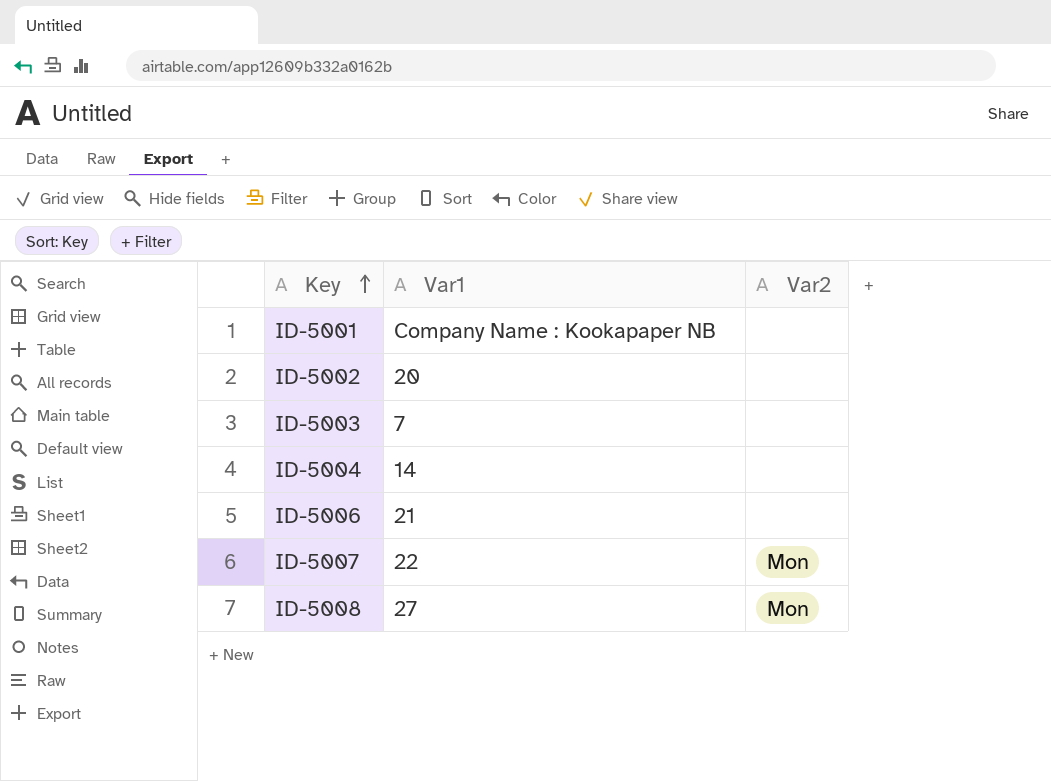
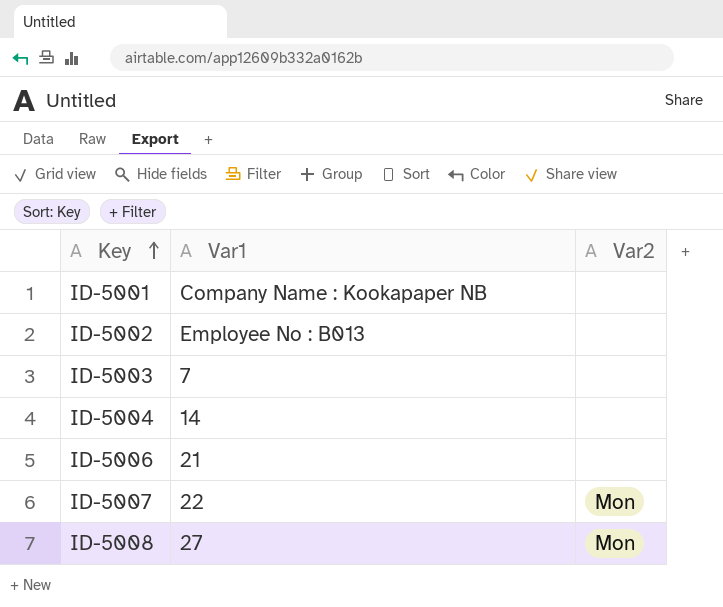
ID-5002 | Var1: 20 -> Employee No : B013

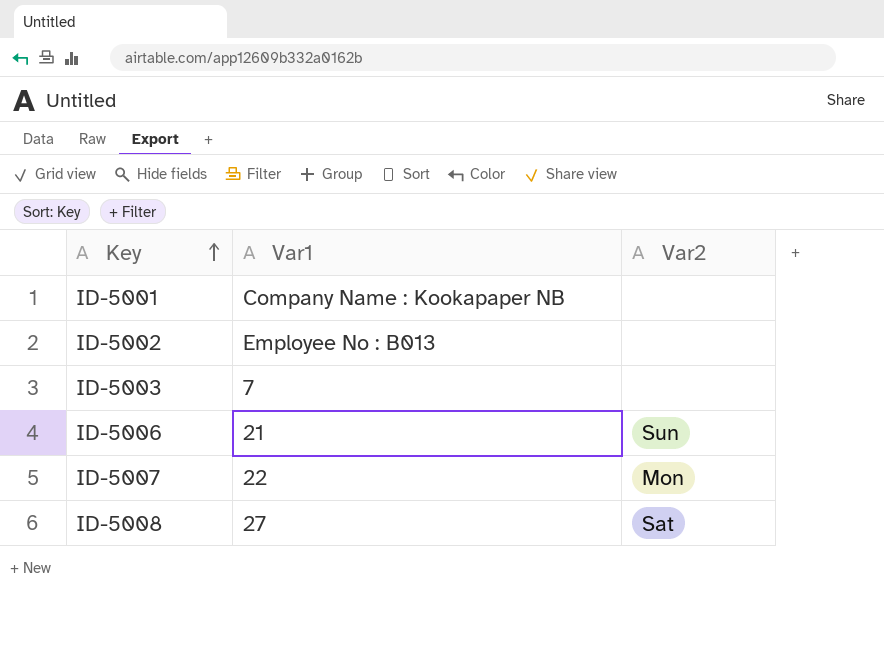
row ID-5004: 14 | none -> none
ID-5006 | Var2: none -> Sun
ID-5008 | Var2: Mon -> Sat

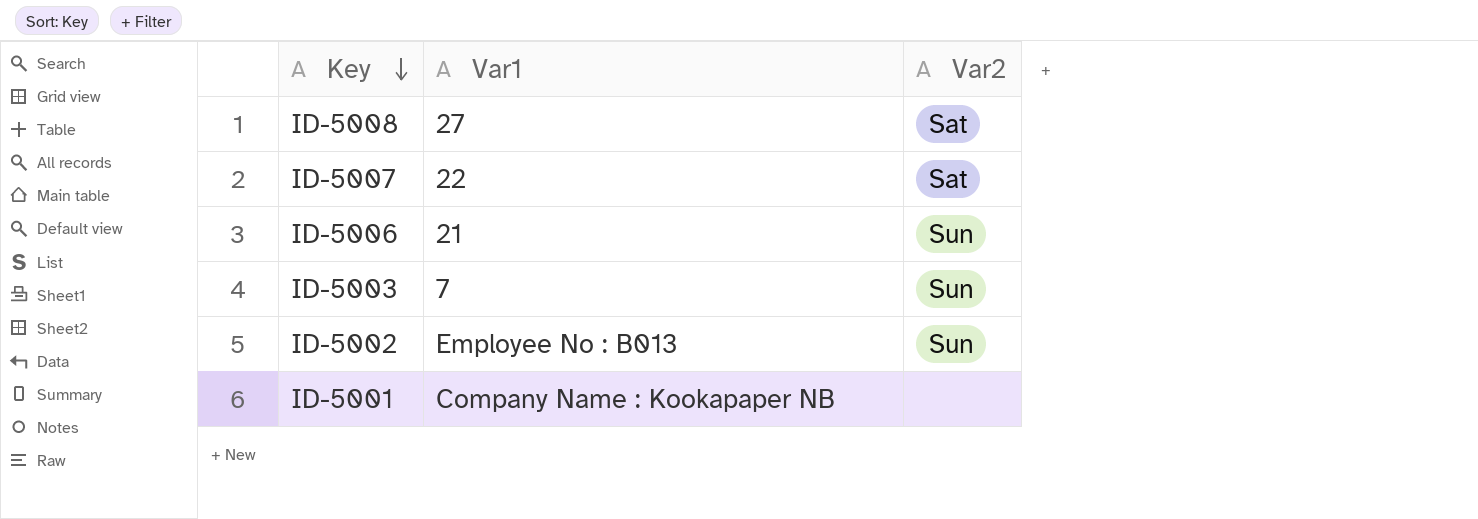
row order: Key ascending -> Key descending
ID-5007 | Var2: Mon -> Sat
ID-5003 | Var2: none -> Sun
ID-5002 | Var2: none -> Sun

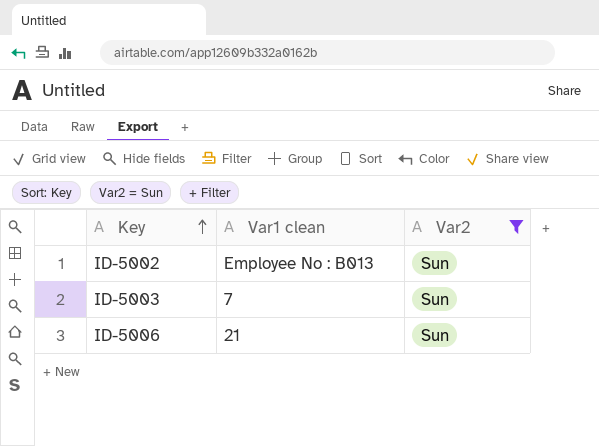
filter: none -> Var2 = Sun
row order: Key descending -> Key ascending
column name: Var1 -> Var1 clean

